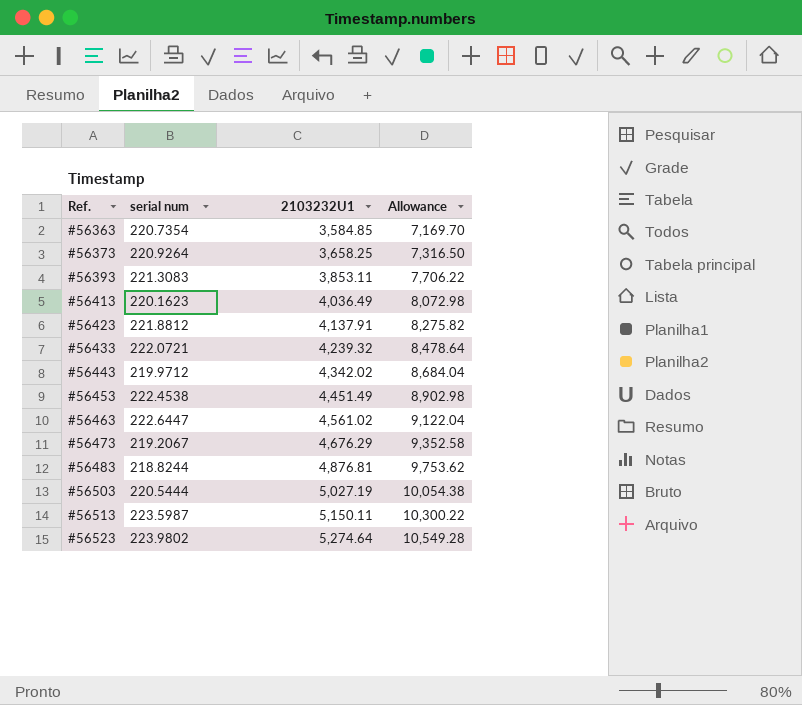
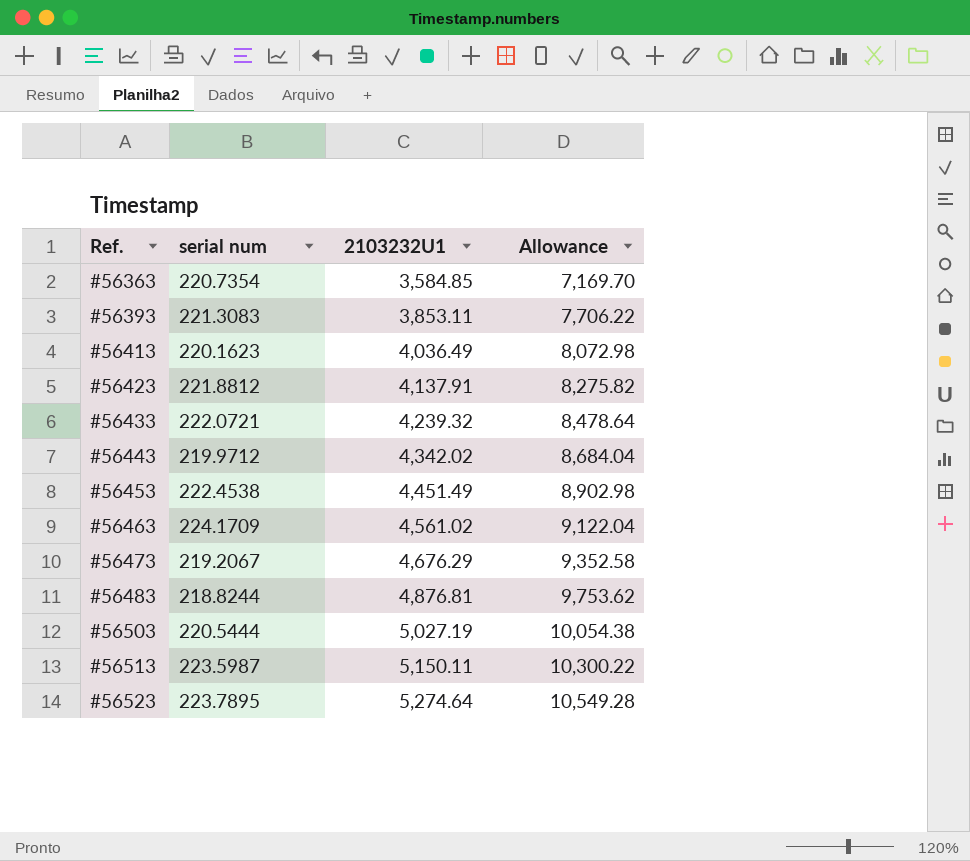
row #56373: 220.9264 | 3,658.25 | 7,316.50 -> none
#56463 | serial num: 222.6447 -> 224.1709
#56523 | serial num: 223.9802 -> 223.7895

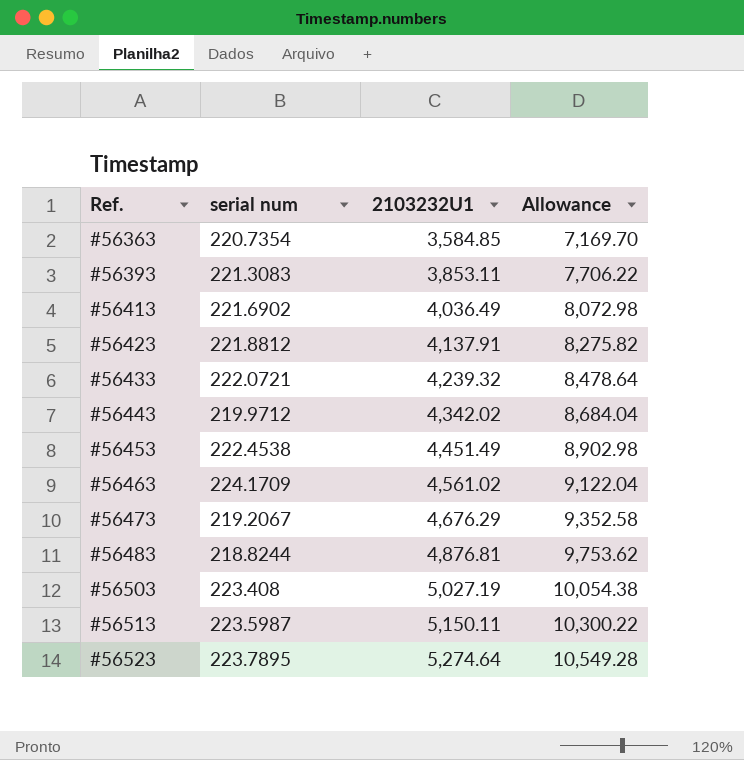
#56413 | serial num: 220.1623 -> 221.6902
#56503 | serial num: 220.5444 -> 223.408

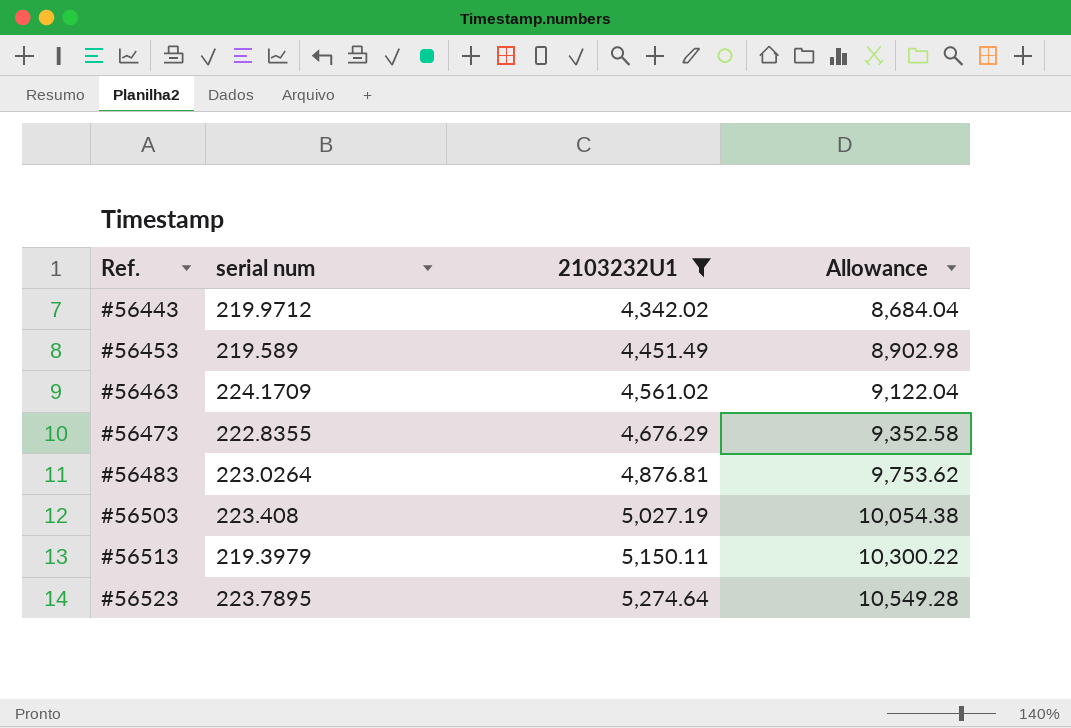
filter: none -> 2103232U1 >= 4,342.02
#56453 | serial num: 222.4538 -> 219.589
#56473 | serial num: 219.2067 -> 222.8355
#56483 | serial num: 218.8244 -> 223.0264
#56513 | serial num: 223.5987 -> 219.3979

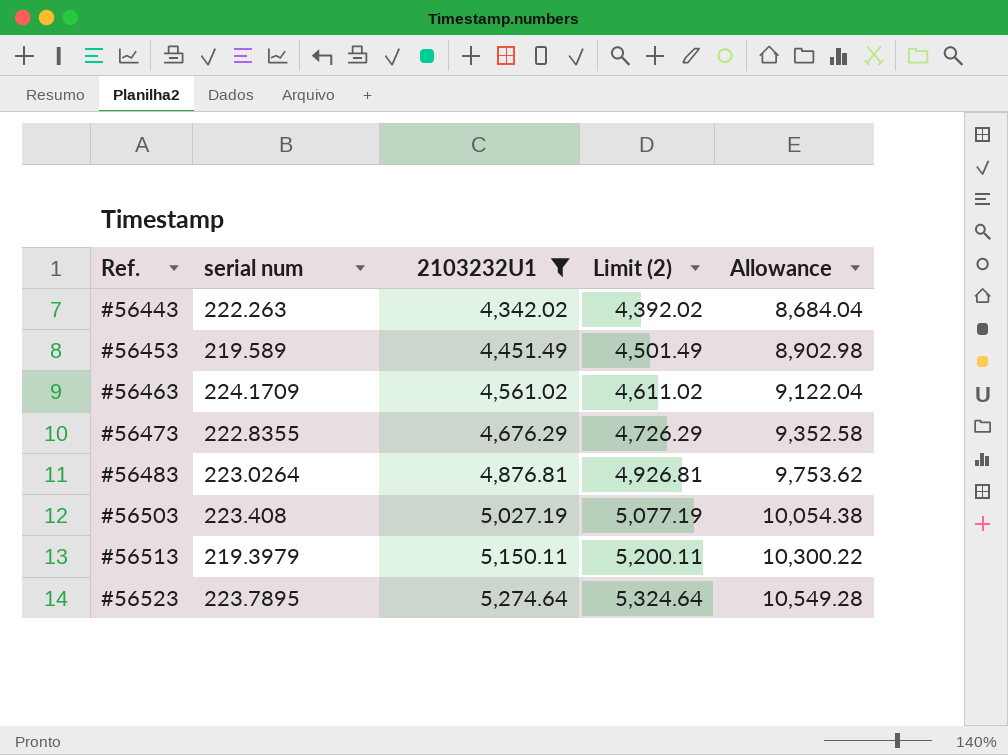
column Limit (2) | formula: none -> [2103232U1] + 50
#56443 | serial num: 219.9712 -> 222.263

